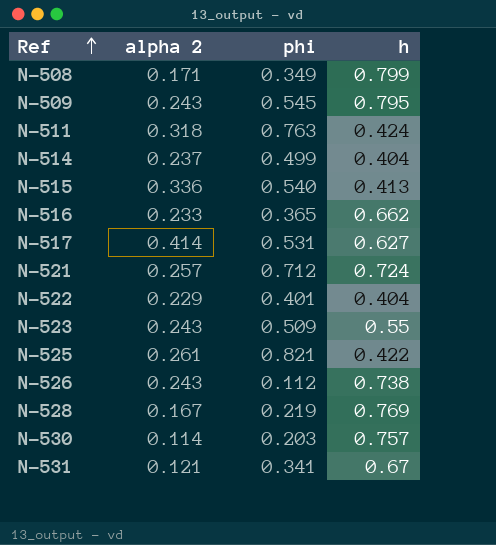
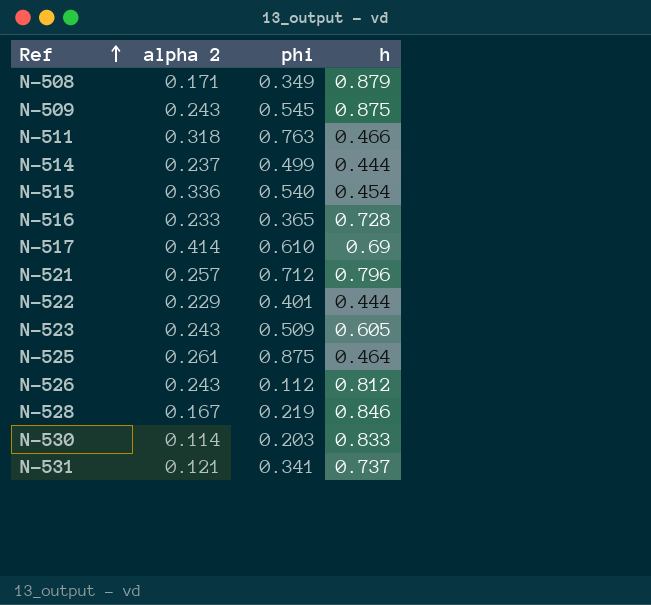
N-508 | h: 0.799 -> 0.879
N-509 | h: 0.795 -> 0.875
N-511 | h: 0.424 -> 0.466
N-514 | h: 0.404 -> 0.444
N-515 | h: 0.413 -> 0.454
N-516 | h: 0.662 -> 0.728
N-517 | phi: 0.531 -> 0.610
N-517 | h: 0.627 -> 0.69
N-521 | h: 0.724 -> 0.796
N-522 | h: 0.404 -> 0.444
N-523 | h: 0.55 -> 0.605
N-525 | phi: 0.821 -> 0.875
N-525 | h: 0.422 -> 0.464
N-526 | h: 0.738 -> 0.812
N-528 | h: 0.769 -> 0.846
N-530 | h: 0.757 -> 0.833
N-531 | h: 0.67 -> 0.737

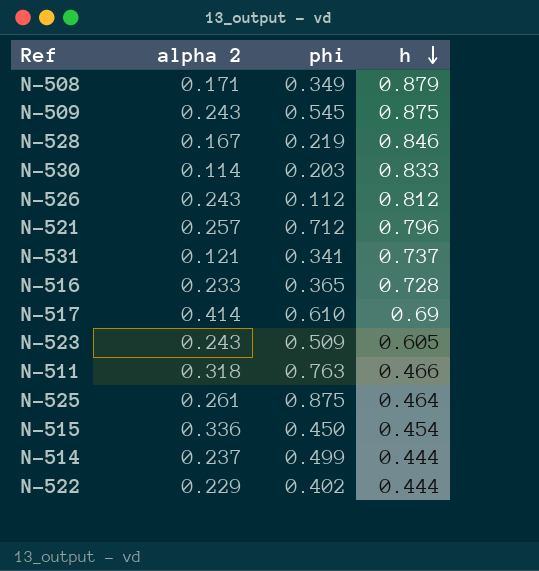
row order: Ref ascending -> h descending
N-515 | phi: 0.540 -> 0.450
N-522 | phi: 0.401 -> 0.402

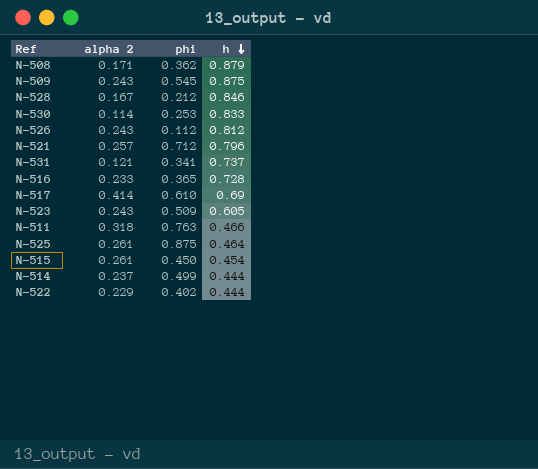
N-508 | phi: 0.349 -> 0.362
N-528 | phi: 0.219 -> 0.212
N-530 | phi: 0.203 -> 0.253
N-515 | alpha 2: 0.336 -> 0.261

